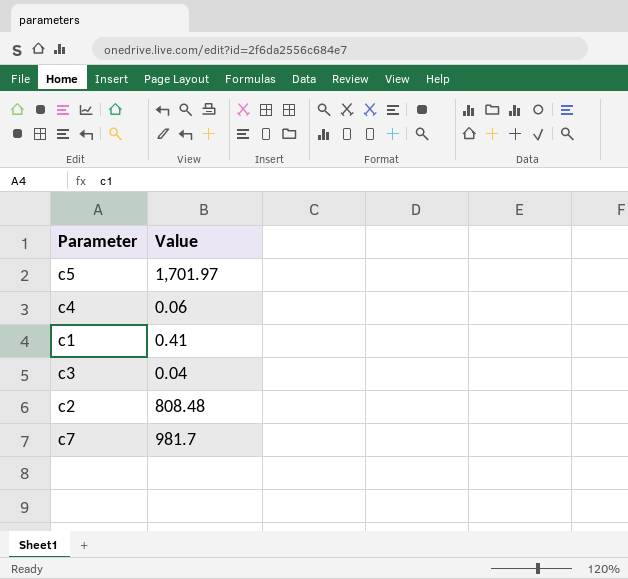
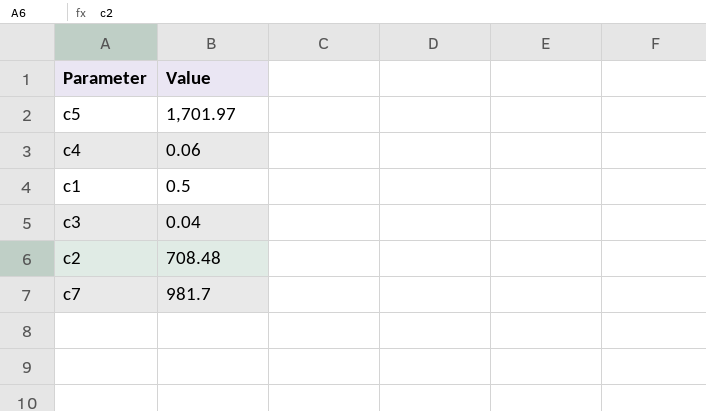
c1 | Value: 0.41 -> 0.5
c2 | Value: 808.48 -> 708.48

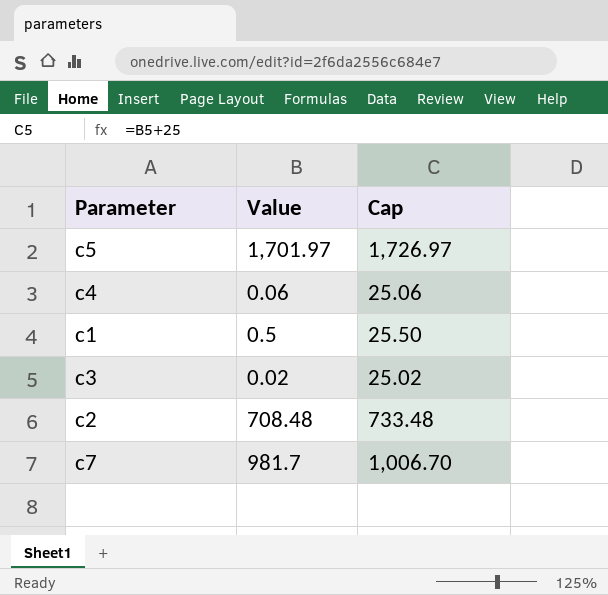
column Cap | formula: none -> [Value] + 25
c3 | Value: 0.04 -> 0.02

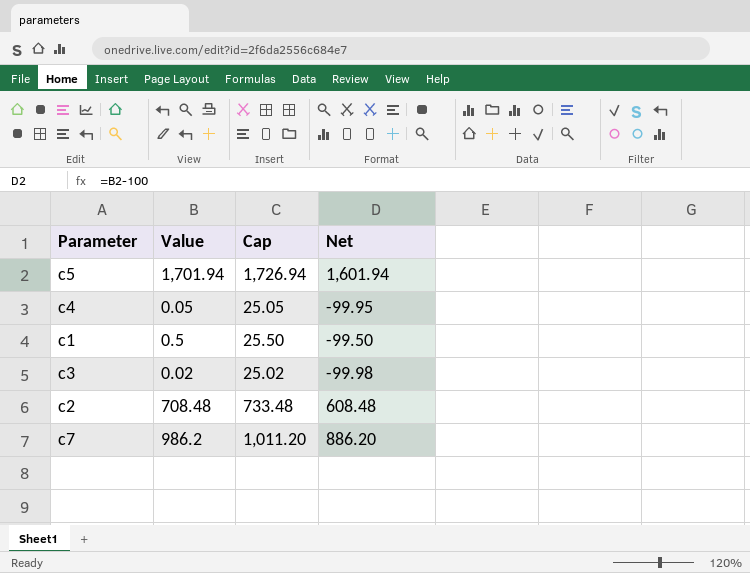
column Net | formula: none -> [Value] - 100
c5 | Value: 1,701.97 -> 1,701.94
c5 | Cap: 1,726.97 -> 1,726.94
c4 | Value: 0.06 -> 0.05
c4 | Cap: 25.06 -> 25.05
c7 | Value: 981.7 -> 986.2
c7 | Cap: 1,006.70 -> 1,011.20

